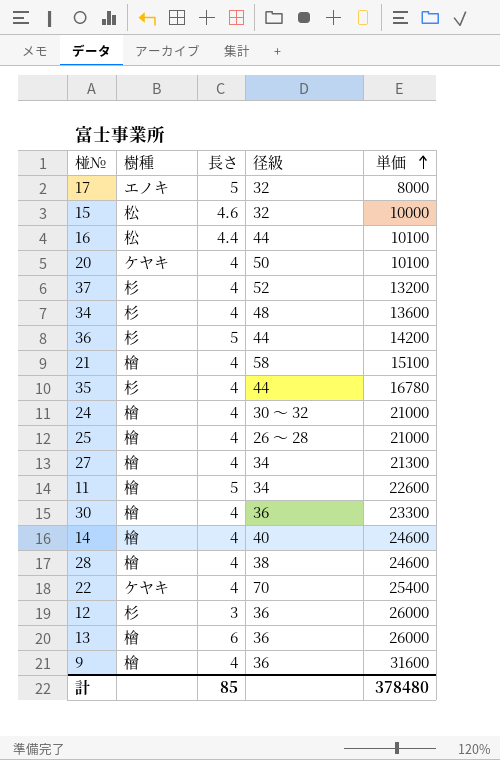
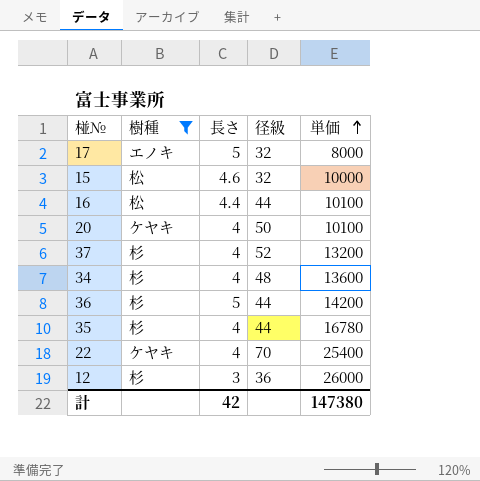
filter: none -> 樹種 != 檜
計 | 長さ: 85 -> 42
計 | 単価: 378480 -> 147380

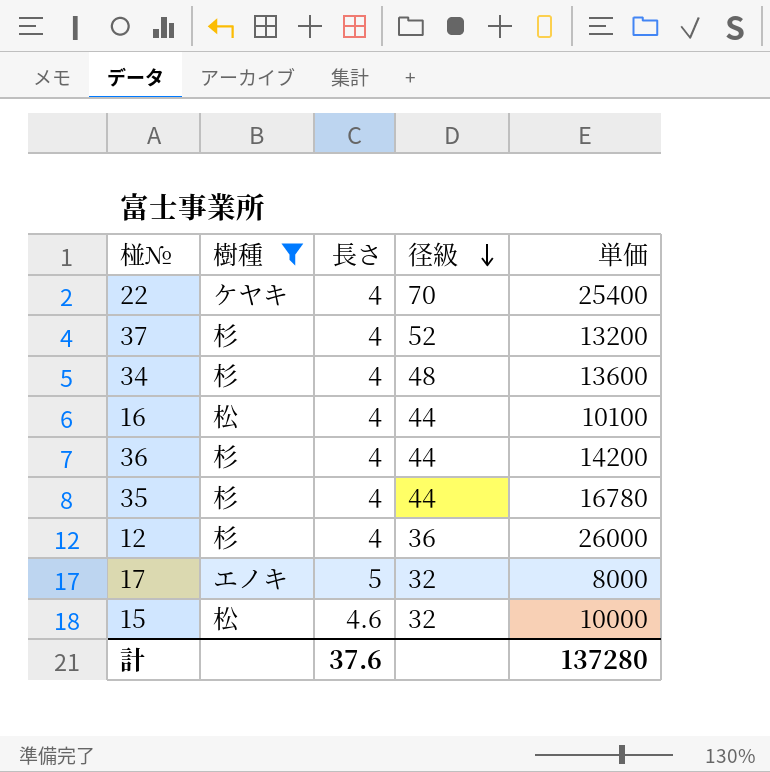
row order: 単価 ascending -> 径級 descending
row 20: ケヤキ | 4 | 50 | 10100 -> none
16 | 長さ: 4.4 -> 4
36 | 長さ: 5 -> 4
12 | 長さ: 3 -> 4
計 | 長さ: 42 -> 37.6
計 | 単価: 147380 -> 137280

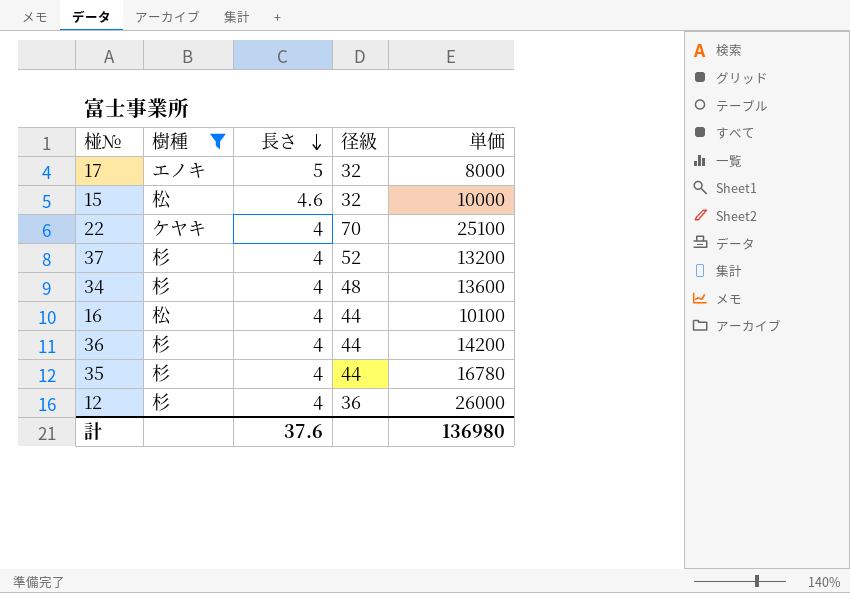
row order: 径級 descending -> 長さ descending
22 | 単価: 25400 -> 25100
計 | 単価: 137280 -> 136980

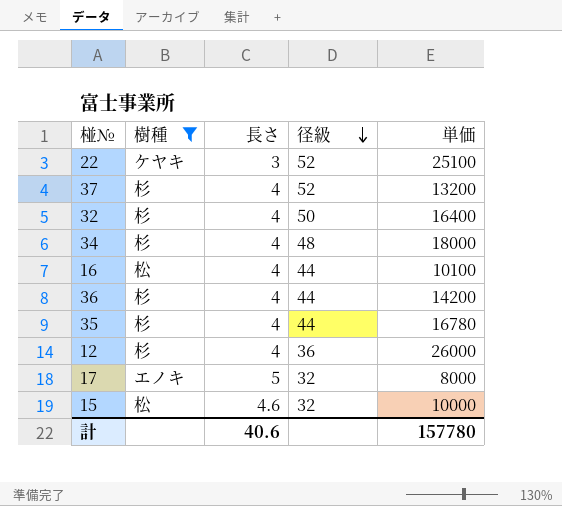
row order: 長さ descending -> 径級 descending
22 | 長さ: 4 -> 3
22 | 径級: 70 -> 52
row 32: none -> 杉 | 4 | 50 | 16400
34 | 単価: 13600 -> 18000
計 | 長さ: 37.6 -> 40.6
計 | 単価: 136980 -> 157780

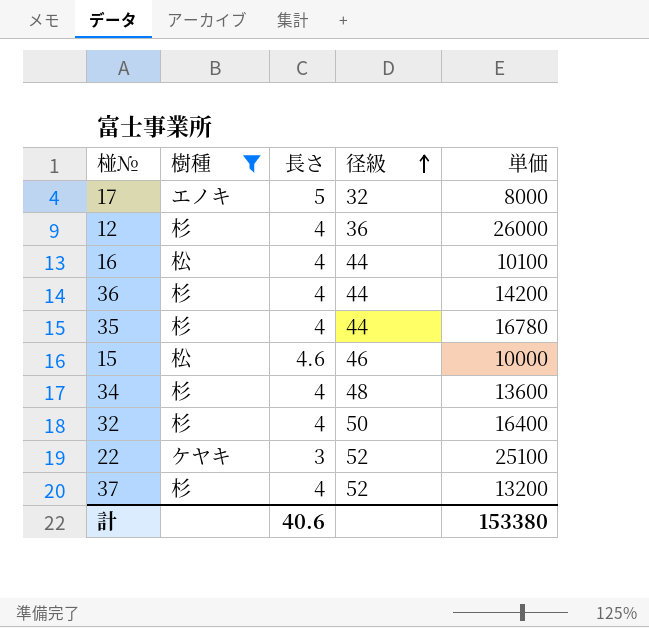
row order: 径級 descending -> 径級 ascending
15 | 径級: 32 -> 46
34 | 単価: 18000 -> 13600
計 | 単価: 157780 -> 153380

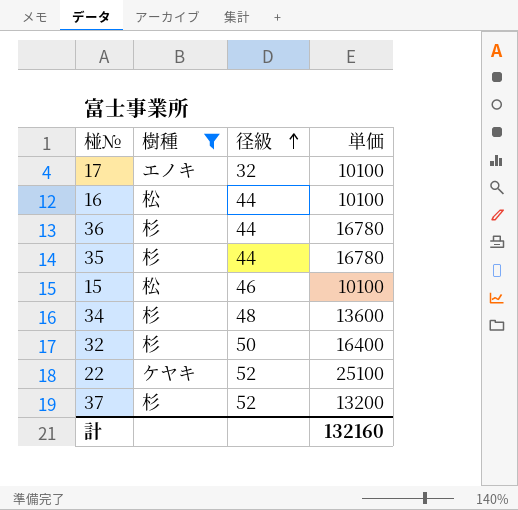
column 長さ | position: 3 -> none
row 12: 杉 | 4 | 36 | 26000 -> none
17 | 単価: 8000 -> 10100
36 | 単価: 14200 -> 16780
15 | 単価: 10000 -> 10100
計 | 単価: 153380 -> 132160

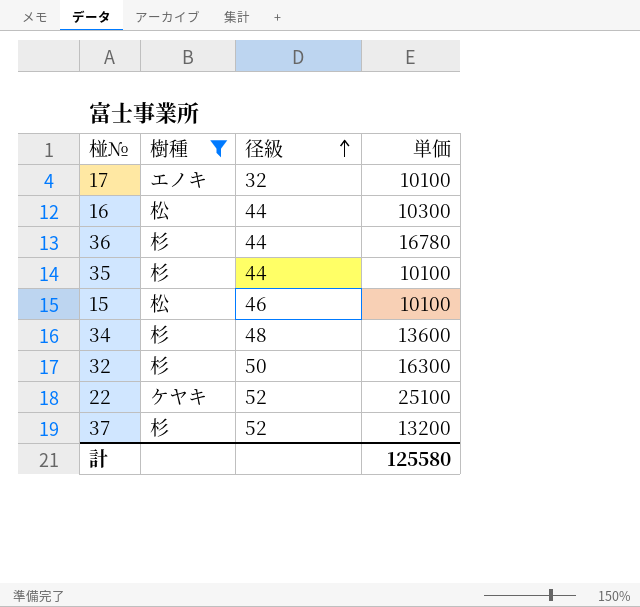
16 | 単価: 10100 -> 10300
35 | 単価: 16780 -> 10100
32 | 単価: 16400 -> 16300
計 | 単価: 132160 -> 125580

